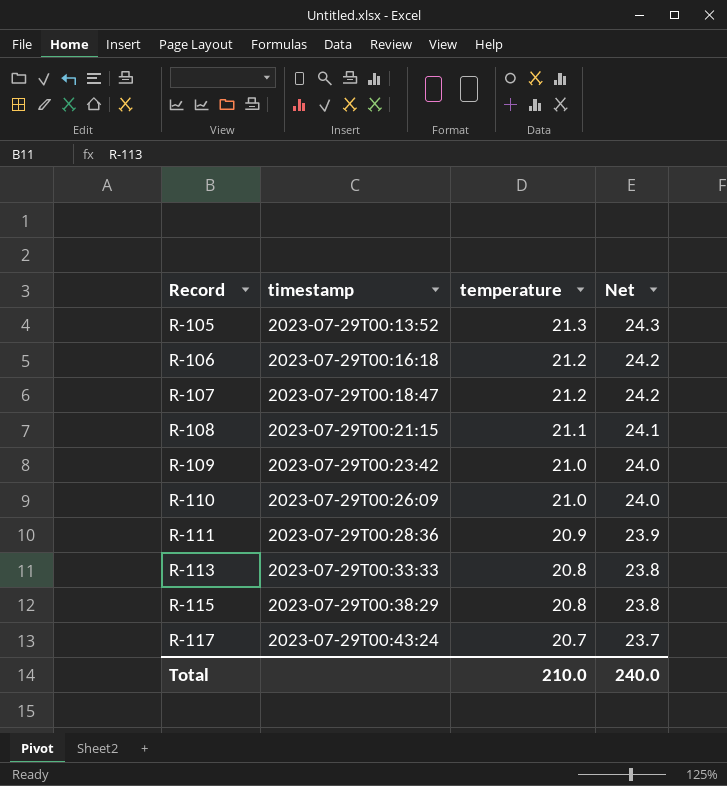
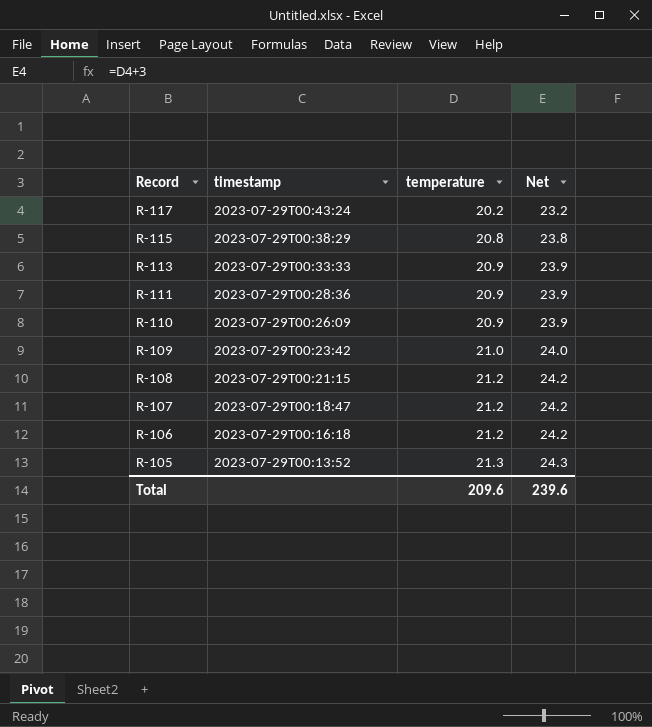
row order: Record ascending -> Record descending
R-117 | temperature: 20.7 -> 20.2
R-117 | Net: 23.7 -> 23.2
R-113 | temperature: 20.8 -> 20.9
R-113 | Net: 23.8 -> 23.9
R-110 | temperature: 21.0 -> 20.9
R-110 | Net: 24.0 -> 23.9
R-108 | temperature: 21.1 -> 21.2
R-108 | Net: 24.1 -> 24.2
Total | temperature: 210.0 -> 209.6
Total | Net: 240.0 -> 239.6

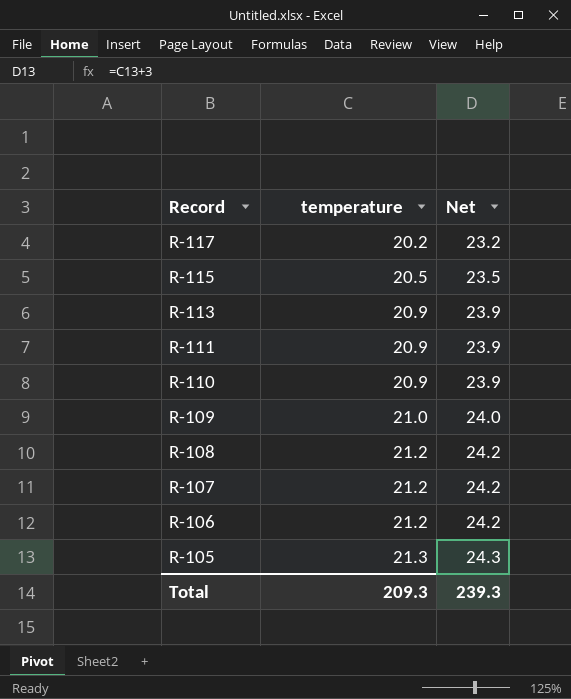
column timestamp | position: 2 -> none
R-115 | temperature: 20.8 -> 20.5
R-115 | Net: 23.8 -> 23.5
Total | temperature: 209.6 -> 209.3
Total | Net: 239.6 -> 239.3

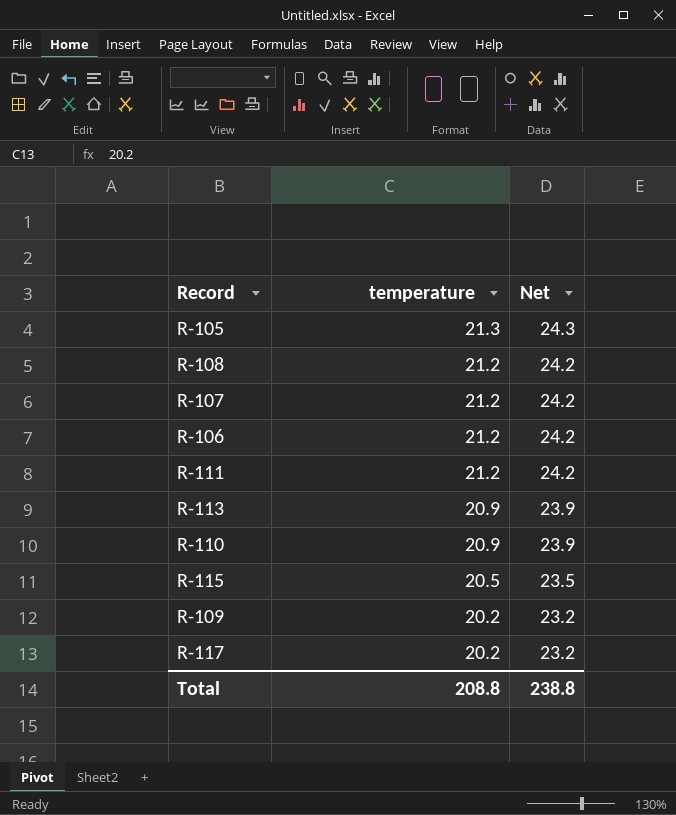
row order: Record descending -> temperature descending
R-111 | temperature: 20.9 -> 21.2
R-111 | Net: 23.9 -> 24.2
R-109 | temperature: 21.0 -> 20.2
R-109 | Net: 24.0 -> 23.2
Total | temperature: 209.3 -> 208.8
Total | Net: 239.3 -> 238.8

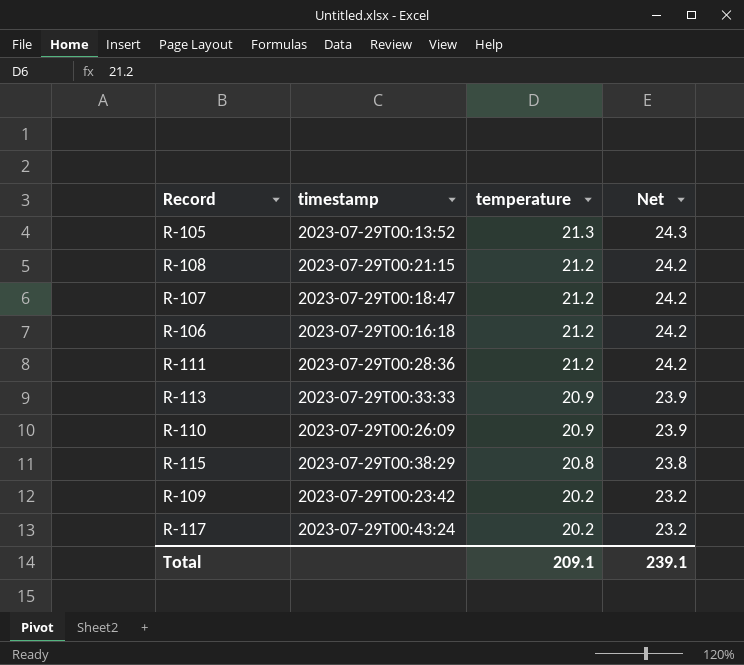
column timestamp | position: none -> 2
R-115 | temperature: 20.5 -> 20.8
R-115 | Net: 23.5 -> 23.8
Total | temperature: 208.8 -> 209.1
Total | Net: 238.8 -> 239.1

